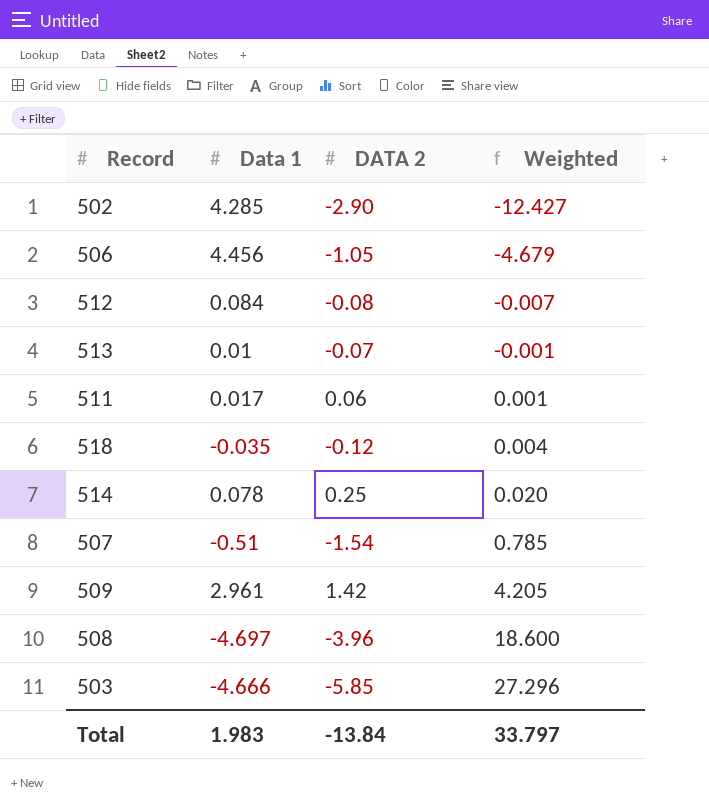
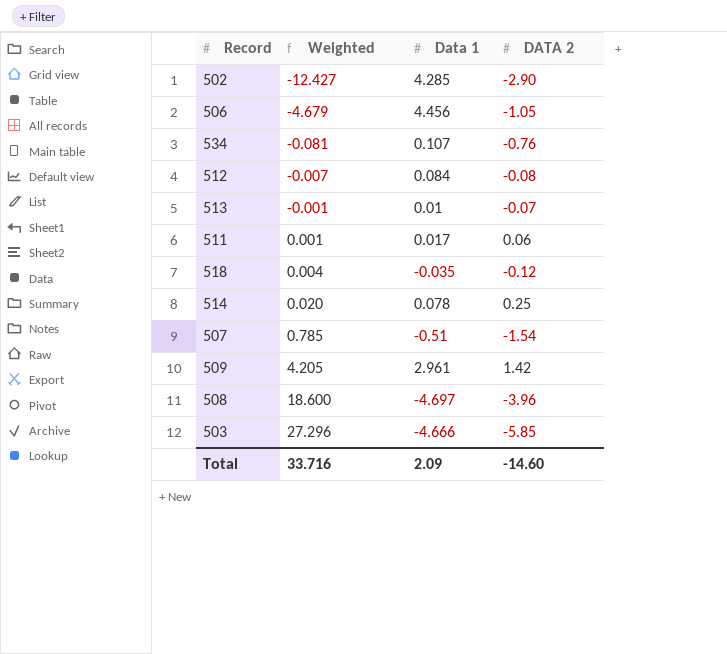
column Weighted | position: 4 -> 2
row 534: none -> -0.081 | 0.107 | -0.76
Total | Weighted: 33.797 -> 33.716
Total | Data 1: 1.983 -> 2.09
Total | DATA 2: -13.84 -> -14.60

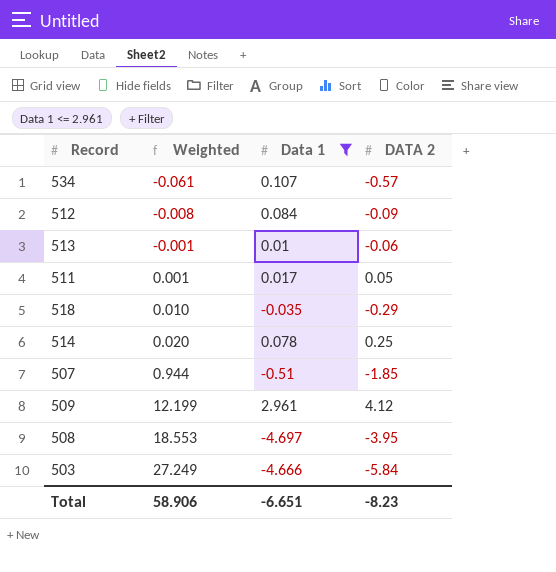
filter: none -> Data 1 <= 2.961
534 | Weighted: -0.081 -> -0.061
534 | DATA 2: -0.76 -> -0.57
512 | Weighted: -0.007 -> -0.008
512 | DATA 2: -0.08 -> -0.09
513 | DATA 2: -0.07 -> -0.06
511 | DATA 2: 0.06 -> 0.05
518 | Weighted: 0.004 -> 0.010
518 | DATA 2: -0.12 -> -0.29
507 | Weighted: 0.785 -> 0.944
507 | DATA 2: -1.54 -> -1.85
509 | Weighted: 4.205 -> 12.199
509 | DATA 2: 1.42 -> 4.12
508 | Weighted: 18.600 -> 18.553
508 | DATA 2: -3.96 -> -3.95
503 | Weighted: 27.296 -> 27.249
503 | DATA 2: -5.85 -> -5.84
Total | Weighted: 33.716 -> 58.906
Total | Data 1: 2.09 -> -6.651
Total | DATA 2: -14.60 -> -8.23

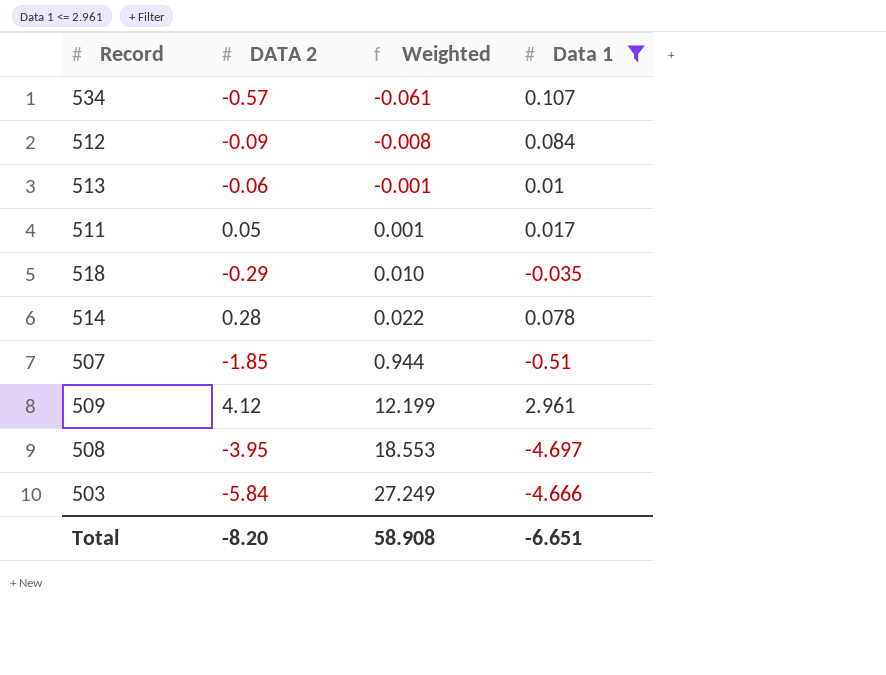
column DATA 2 | position: 4 -> 2
514 | DATA 2: 0.25 -> 0.28
514 | Weighted: 0.020 -> 0.022
Total | DATA 2: -8.23 -> -8.20
Total | Weighted: 58.906 -> 58.908

